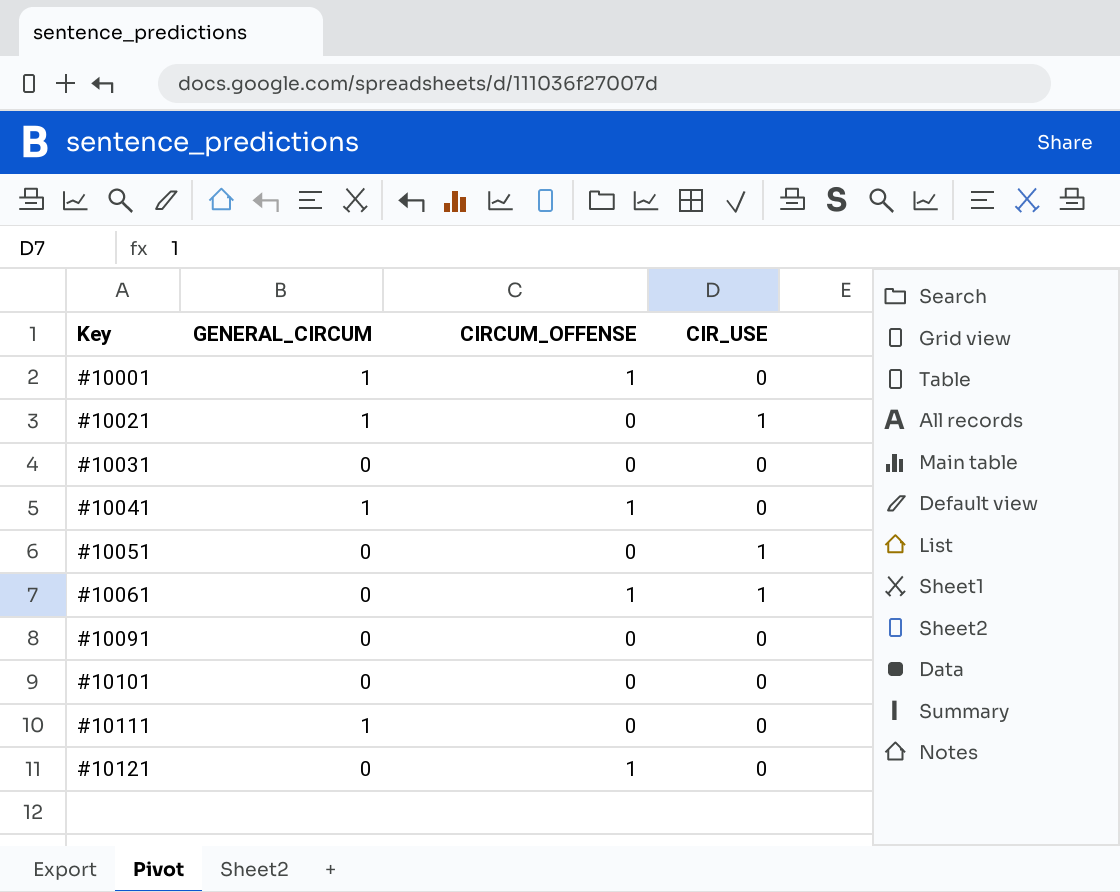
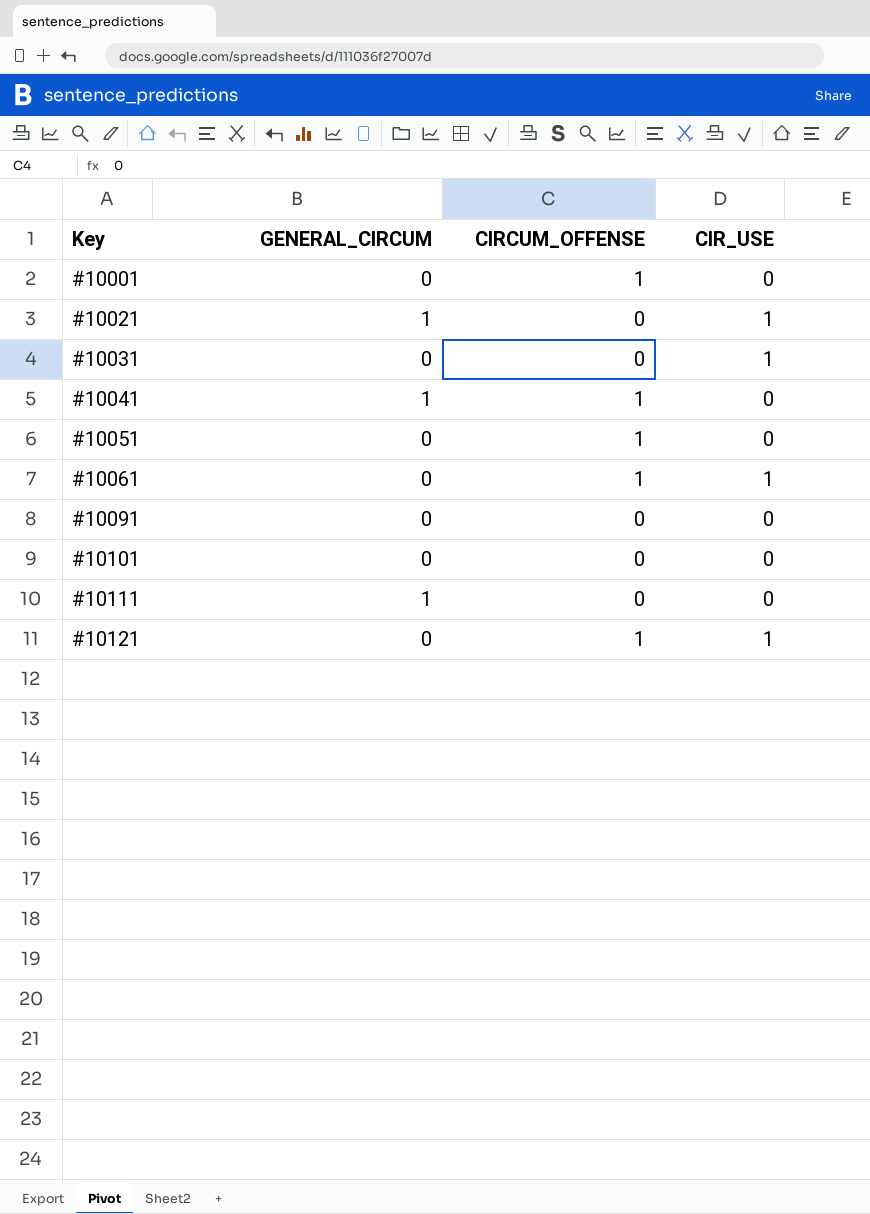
#10001 | GENERAL_CIRCUM: 1 -> 0
#10031 | CIR_USE: 0 -> 1
#10051 | CIRCUM_OFFENSE: 0 -> 1
#10051 | CIR_USE: 1 -> 0
#10121 | CIR_USE: 0 -> 1

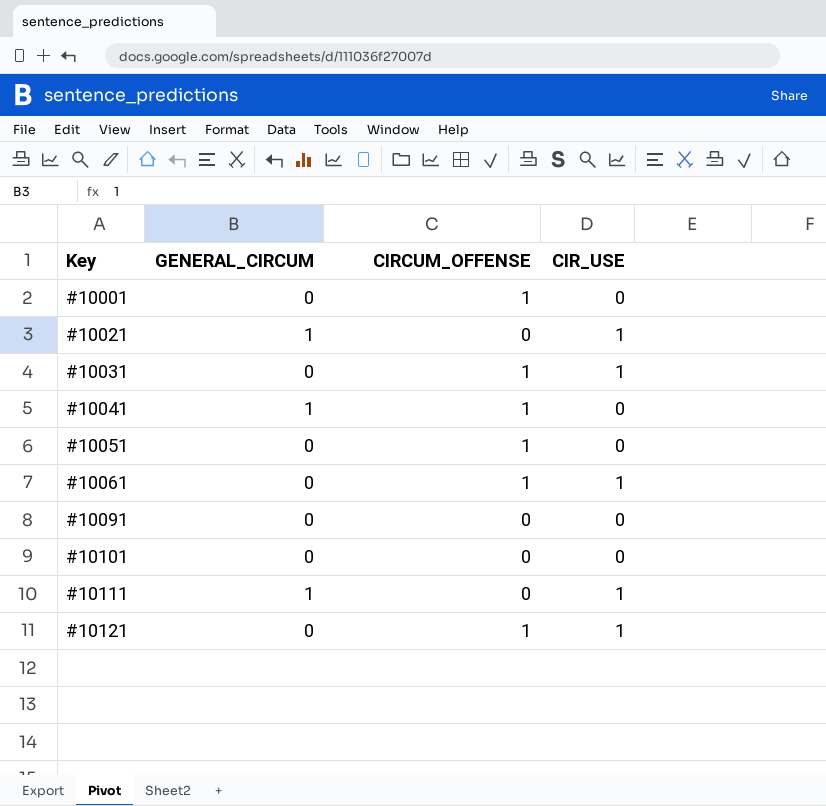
#10031 | CIRCUM_OFFENSE: 0 -> 1
#10111 | CIR_USE: 0 -> 1

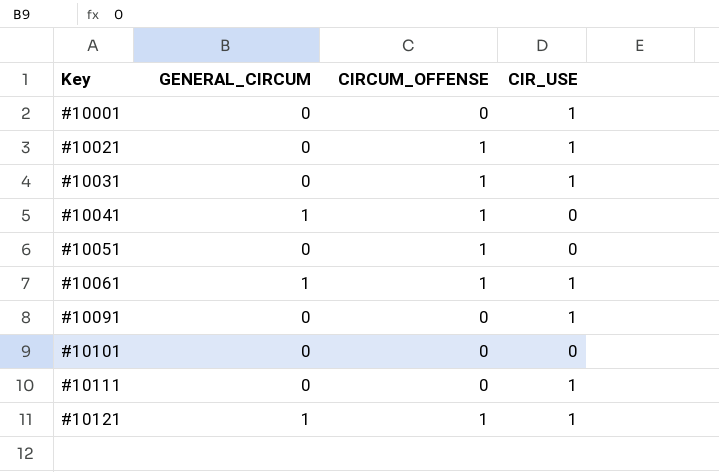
#10001 | CIRCUM_OFFENSE: 1 -> 0
#10001 | CIR_USE: 0 -> 1
#10021 | GENERAL_CIRCUM: 1 -> 0
#10021 | CIRCUM_OFFENSE: 0 -> 1
#10061 | GENERAL_CIRCUM: 0 -> 1
#10091 | CIR_USE: 0 -> 1
#10111 | GENERAL_CIRCUM: 1 -> 0
#10121 | GENERAL_CIRCUM: 0 -> 1

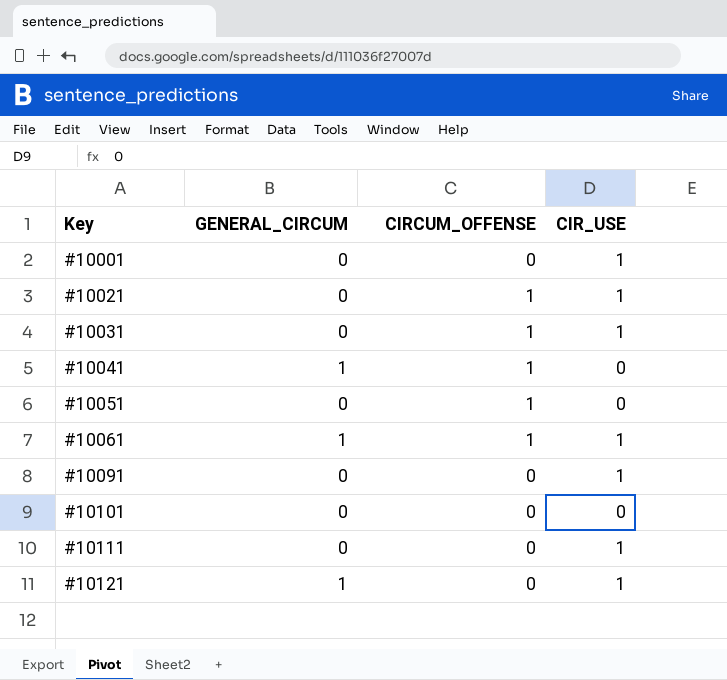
#10121 | CIRCUM_OFFENSE: 1 -> 0

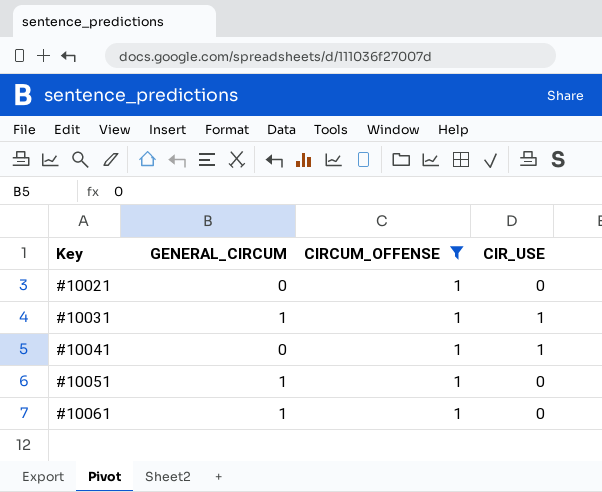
filter: none -> CIRCUM_OFFENSE = 1
#10021 | CIR_USE: 1 -> 0
#10031 | GENERAL_CIRCUM: 0 -> 1
#10041 | GENERAL_CIRCUM: 1 -> 0
#10041 | CIR_USE: 0 -> 1
#10051 | GENERAL_CIRCUM: 0 -> 1
#10061 | CIR_USE: 1 -> 0

